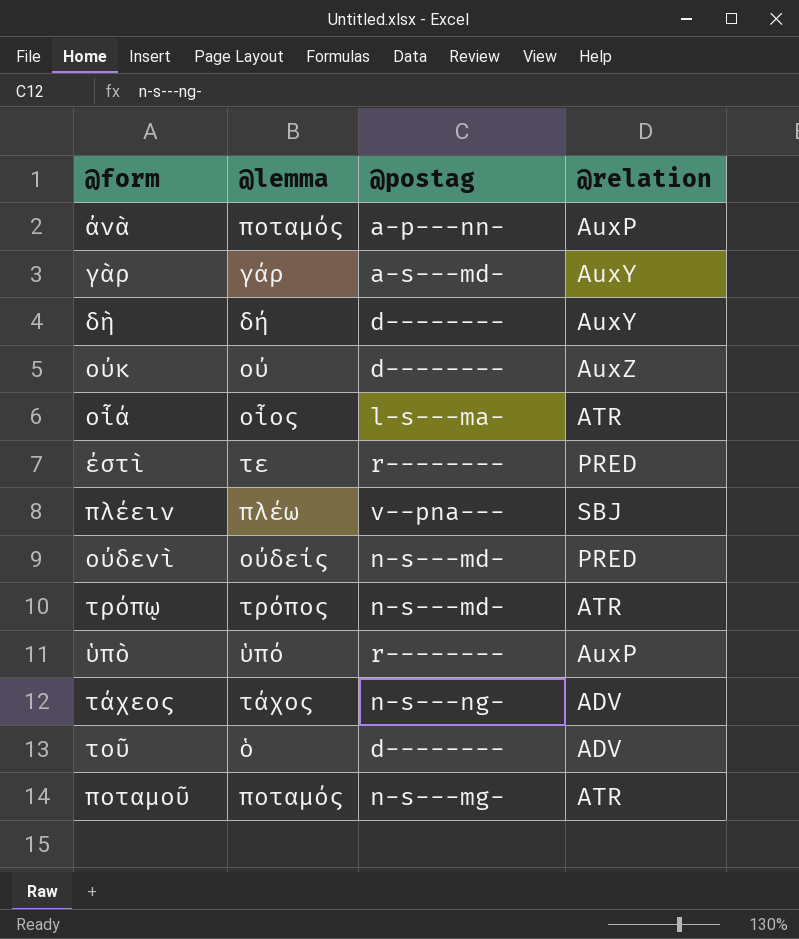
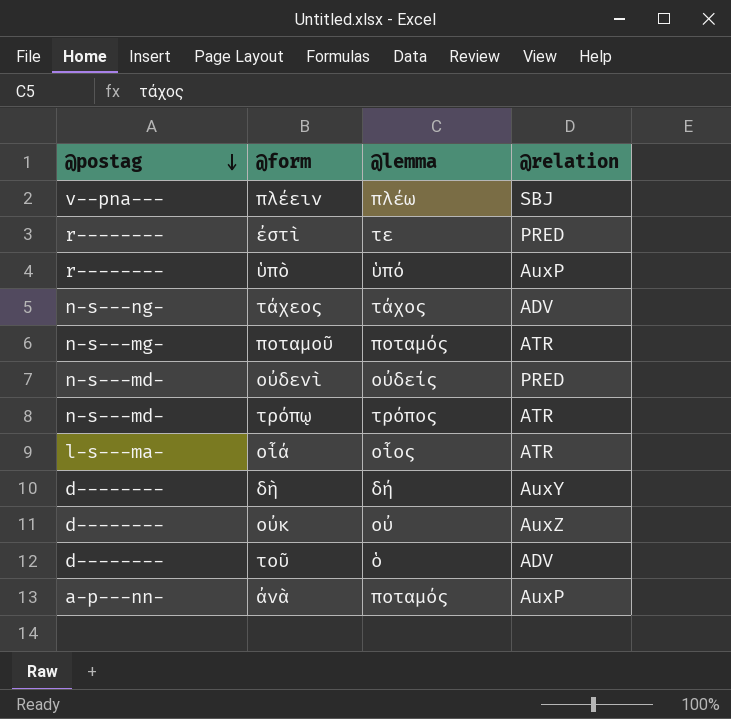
row order: none -> @postag descending
column @postag | position: 3 -> 1
row γὰρ: γάρ | a-s---md- | AuxY -> none

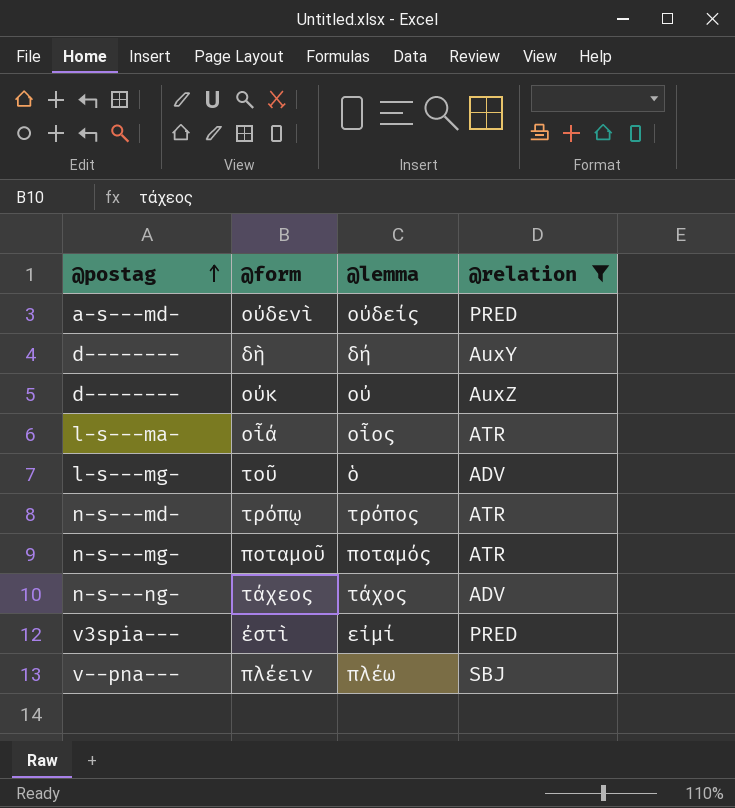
filter: none -> @relation != AuxP
row order: @postag descending -> @postag ascending
οὐδενὶ | @postag: n-s---md- -> a-s---md-
τοῦ | @postag: d-------- -> l-s---mg-
ἐστὶ | @postag: r-------- -> v3spia---
ἐστὶ | @lemma: τε -> εἰμί

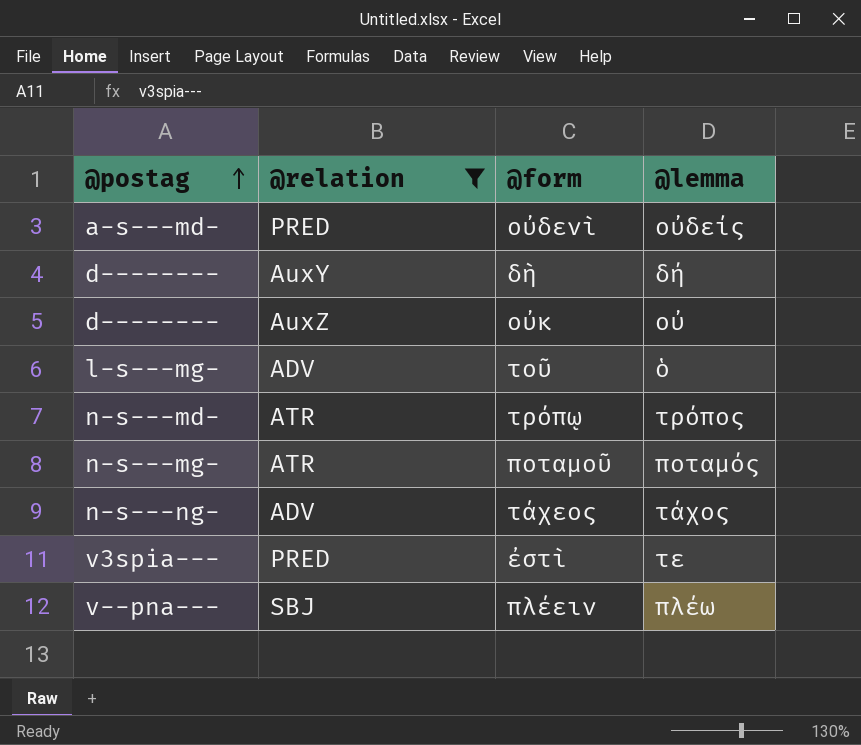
column @relation | position: 4 -> 2
row οἷά: l-s---ma- | οἷος | ATR -> none
ἐστὶ | @lemma: εἰμί -> τε

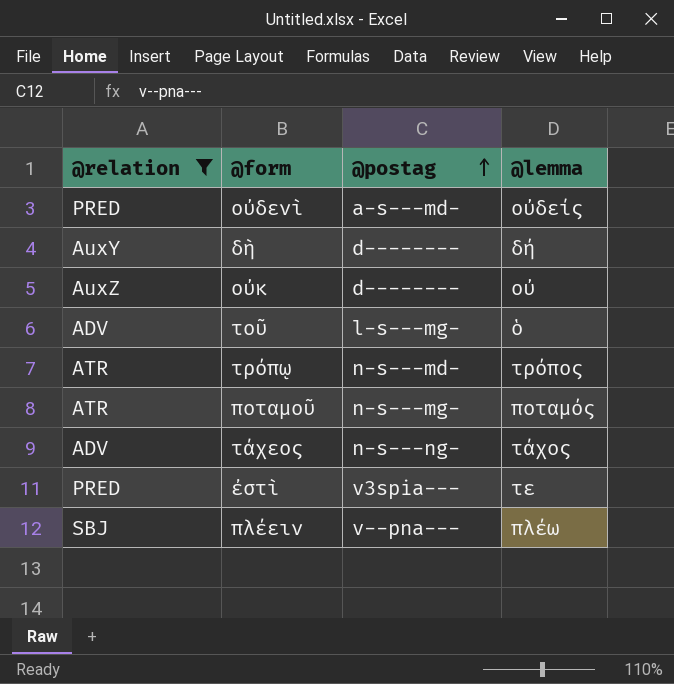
column @postag | position: 1 -> 3

